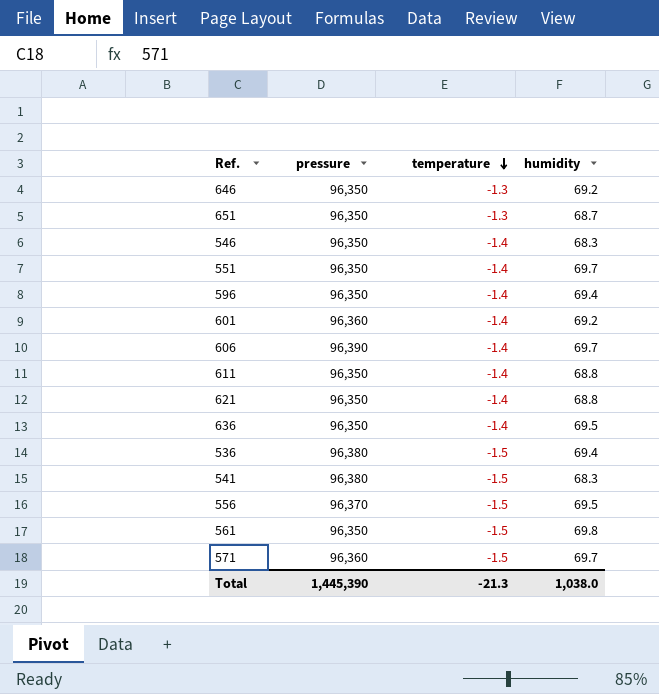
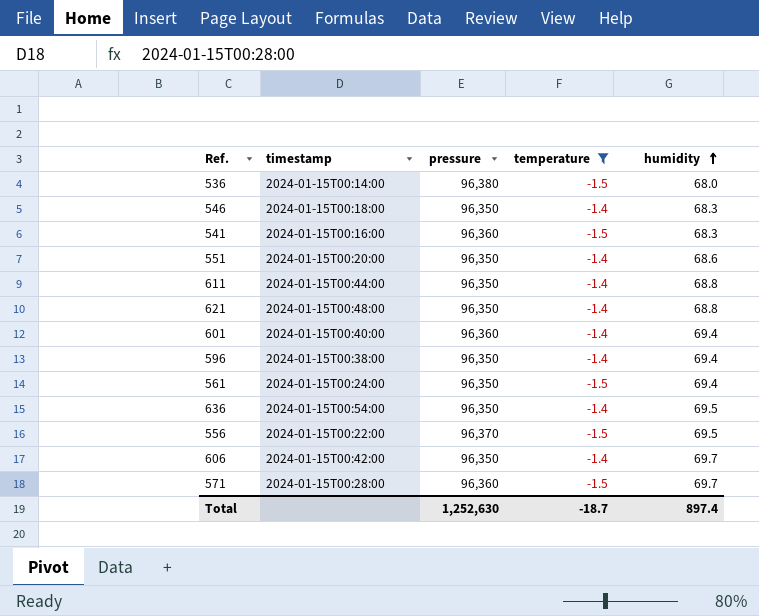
filter: none -> temperature != -1.3
row order: temperature descending -> humidity ascending
column timestamp | position: none -> 2
536 | humidity: 69.4 -> 68.0
541 | pressure: 96,380 -> 96,360
551 | humidity: 69.7 -> 68.6
601 | humidity: 69.2 -> 69.4
561 | humidity: 69.8 -> 69.4
606 | pressure: 96,390 -> 96,350
Total | pressure: 1,445,390 -> 1,252,630
Total | temperature: -21.3 -> -18.7
Total | humidity: 1,038.0 -> 897.4

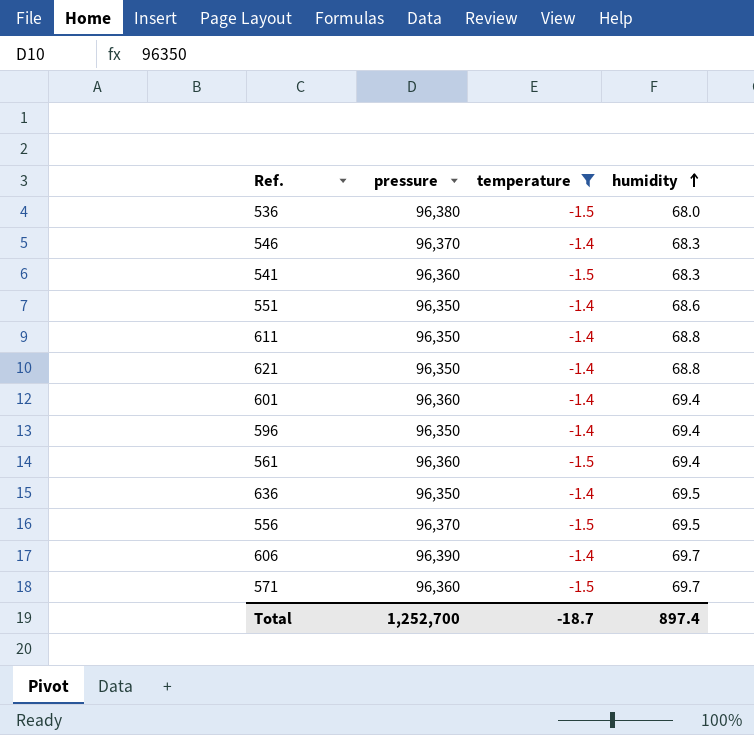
column timestamp | position: 2 -> none
546 | pressure: 96,350 -> 96,370
561 | pressure: 96,350 -> 96,360
606 | pressure: 96,350 -> 96,390
Total | pressure: 1,252,630 -> 1,252,700

